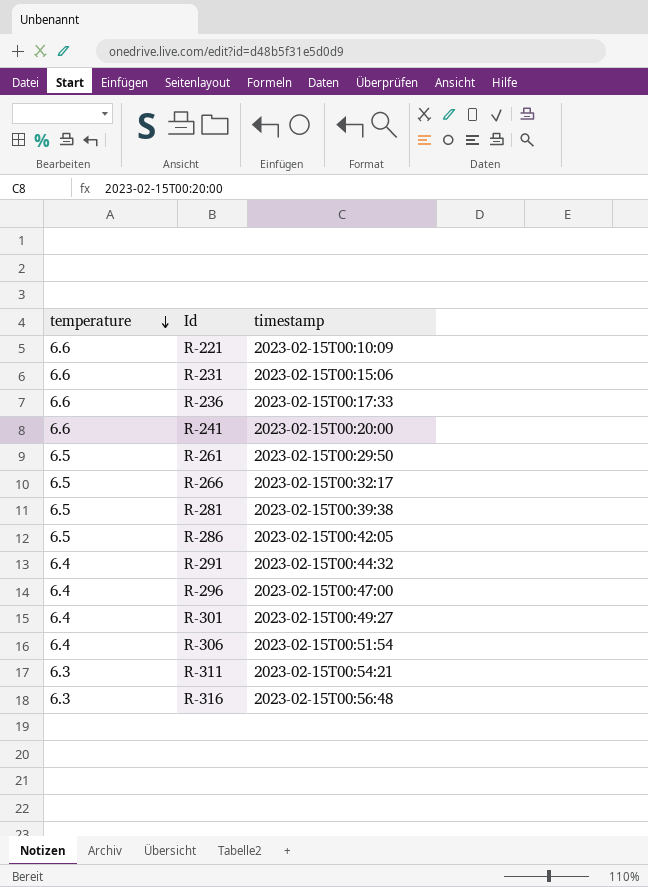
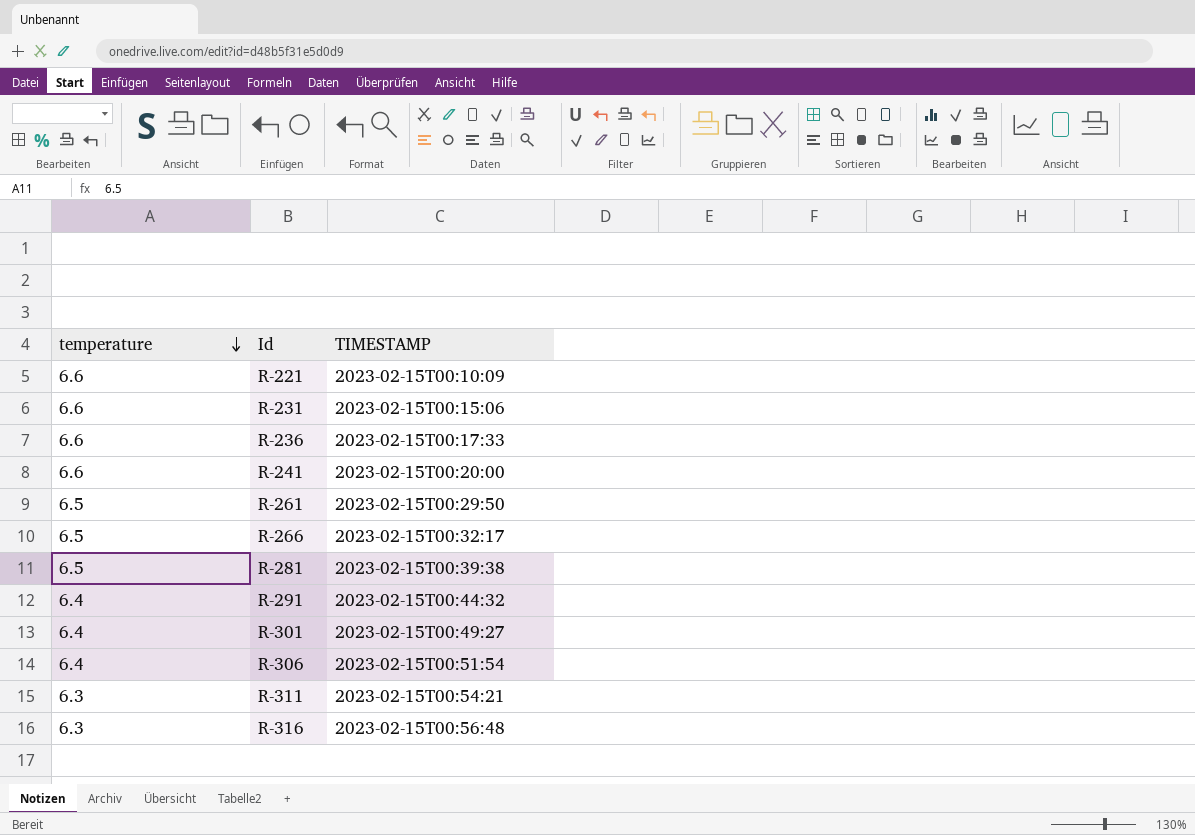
column name: timestamp -> TIMESTAMP
row R-286: 6.5 | 2023-02-15T00:42:05 -> none
row R-296: 6.4 | 2023-02-15T00:47:00 -> none

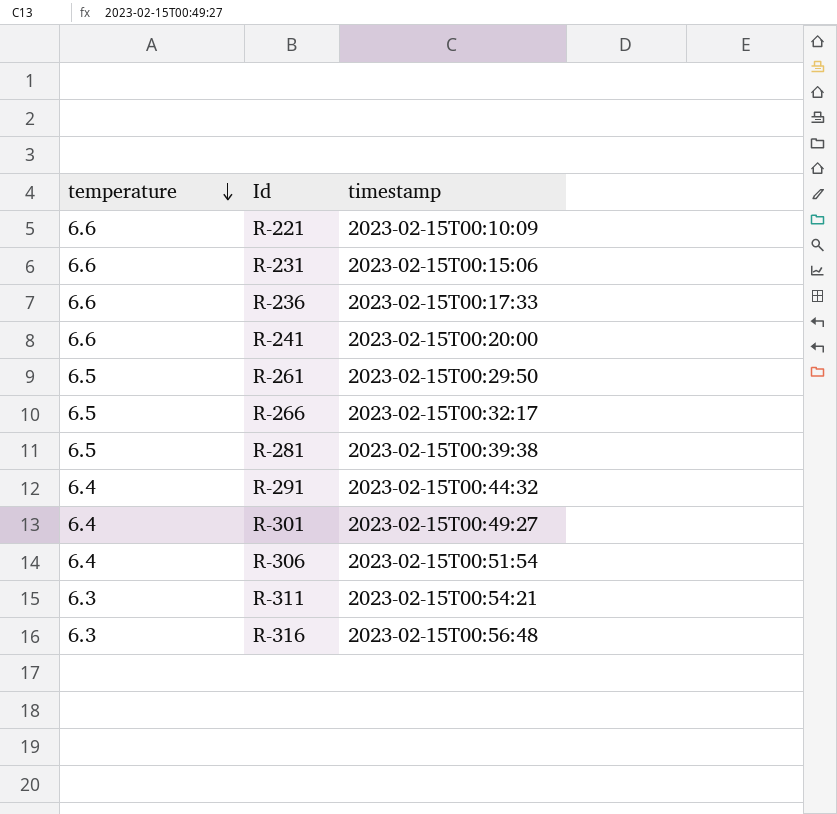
column name: TIMESTAMP -> timestamp

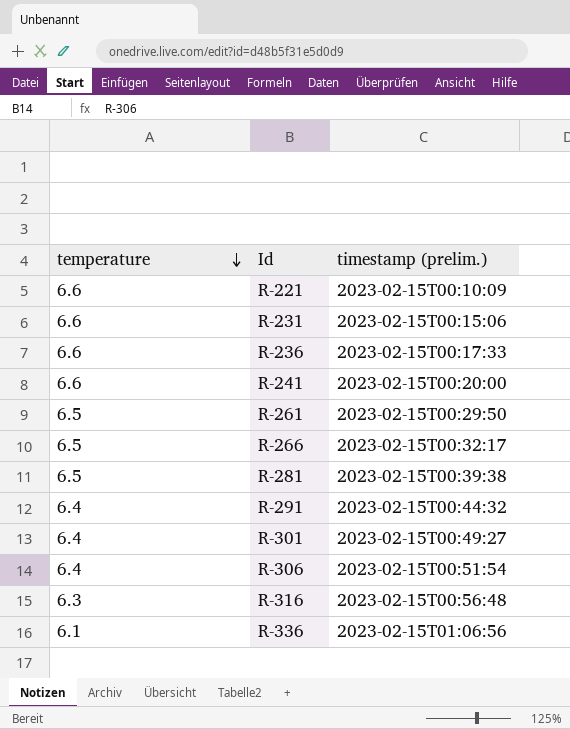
column name: timestamp -> timestamp (prelim.)
row R-311: 6.3 | 2023-02-15T00:54:21 -> none
row R-336: none -> 6.1 | 2023-02-15T01:06:56

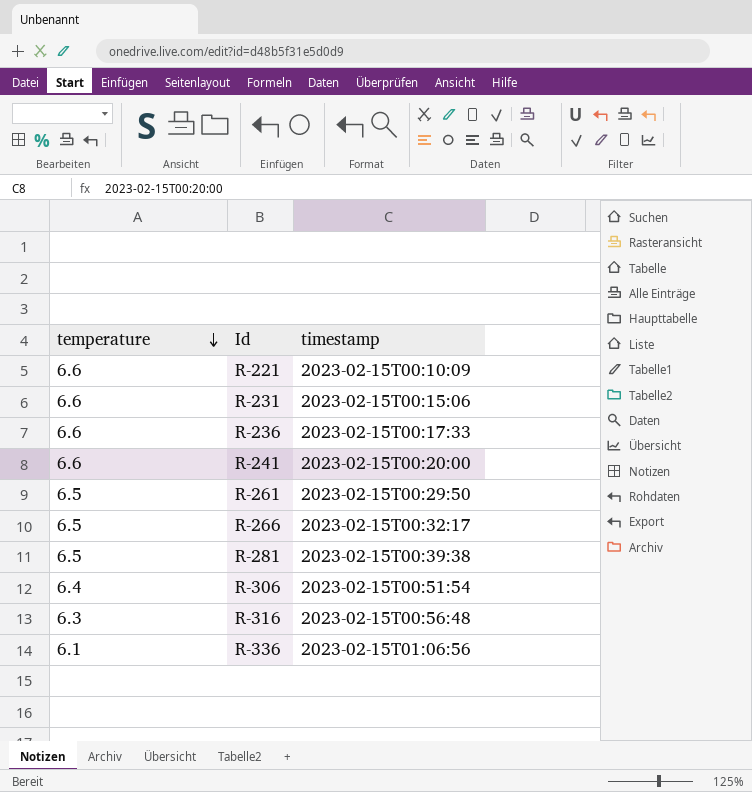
column name: timestamp (prelim.) -> timestamp
row R-291: 6.4 | 2023-02-15T00:44:32 -> none
row R-301: 6.4 | 2023-02-15T00:49:27 -> none

